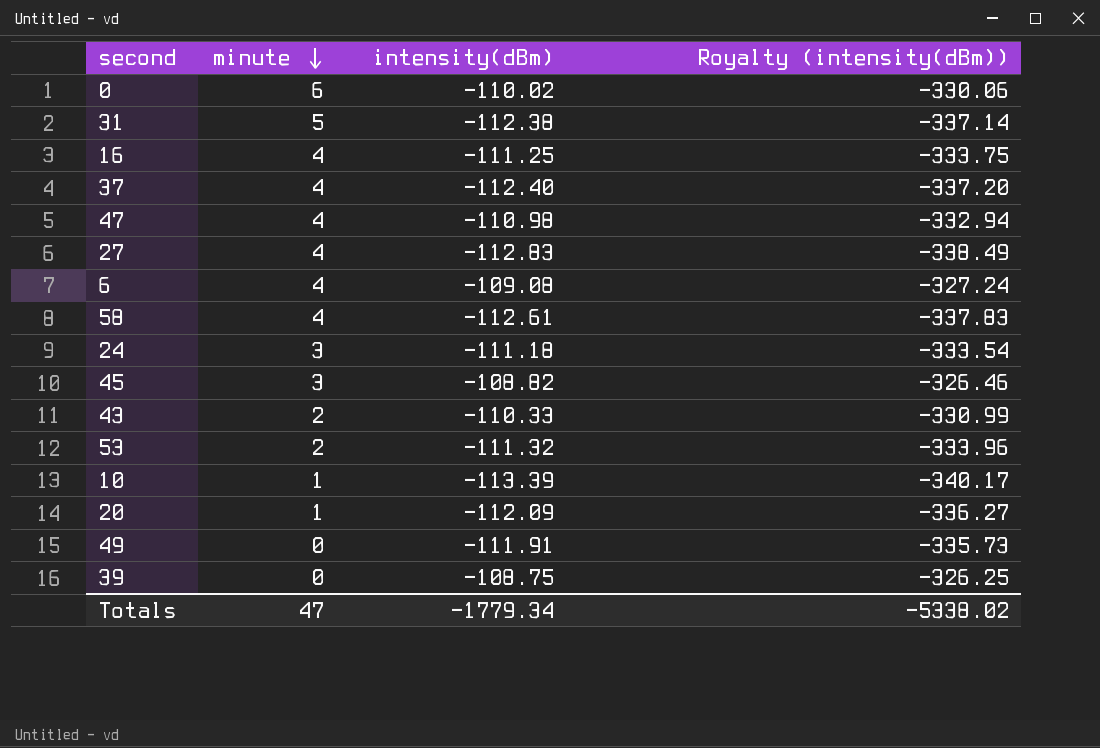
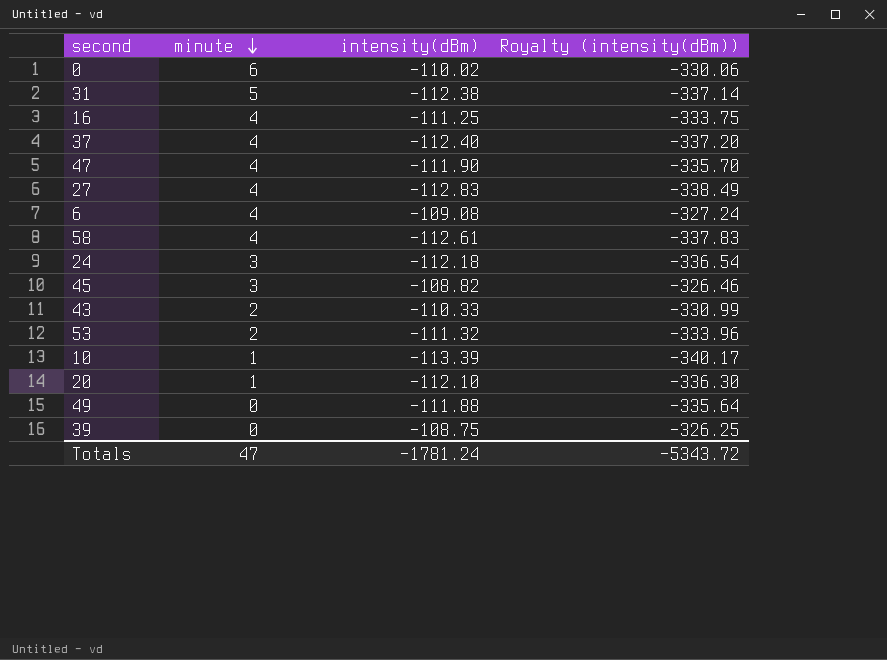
47 | intensity(dBm): -110.98 -> -111.90
47 | Royalty (intensity(dBm)): -332.94 -> -335.70
24 | intensity(dBm): -111.18 -> -112.18
24 | Royalty (intensity(dBm)): -333.54 -> -336.54
20 | intensity(dBm): -112.09 -> -112.10
20 | Royalty (intensity(dBm)): -336.27 -> -336.30
49 | intensity(dBm): -111.91 -> -111.88
49 | Royalty (intensity(dBm)): -335.73 -> -335.64
Totals | intensity(dBm): -1779.34 -> -1781.24
Totals | Royalty (intensity(dBm)): -5338.02 -> -5343.72

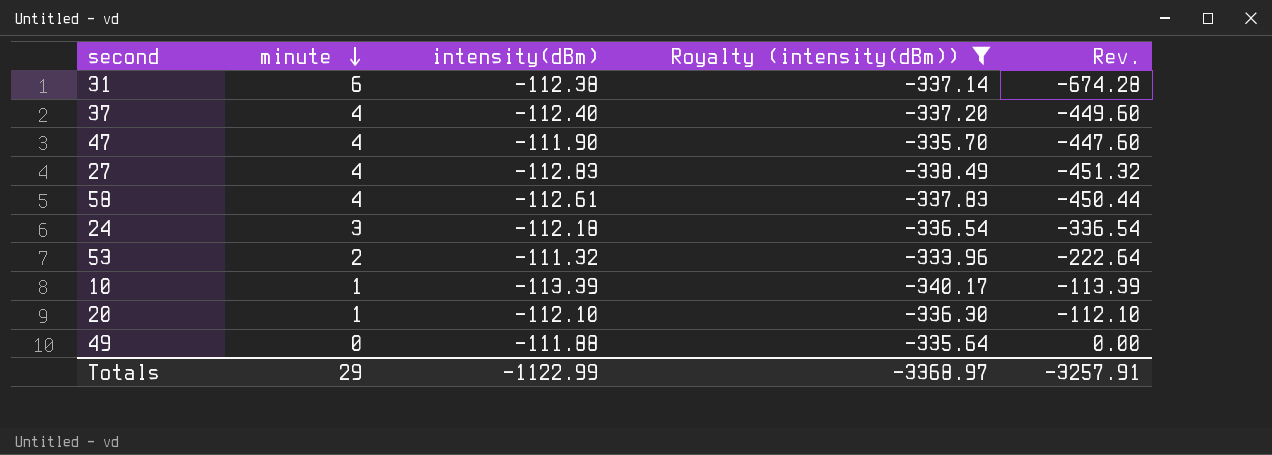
filter: none -> Royalty (intensity(dBm)) <= -333.96
column Rev. | formula: none -> [minute] * [intensity(dBm)]
31 | minute: 5 -> 6
Totals | minute: 47 -> 29
Totals | intensity(dBm): -1781.24 -> -1122.99
Totals | Royalty (intensity(dBm)): -5343.72 -> -3368.97

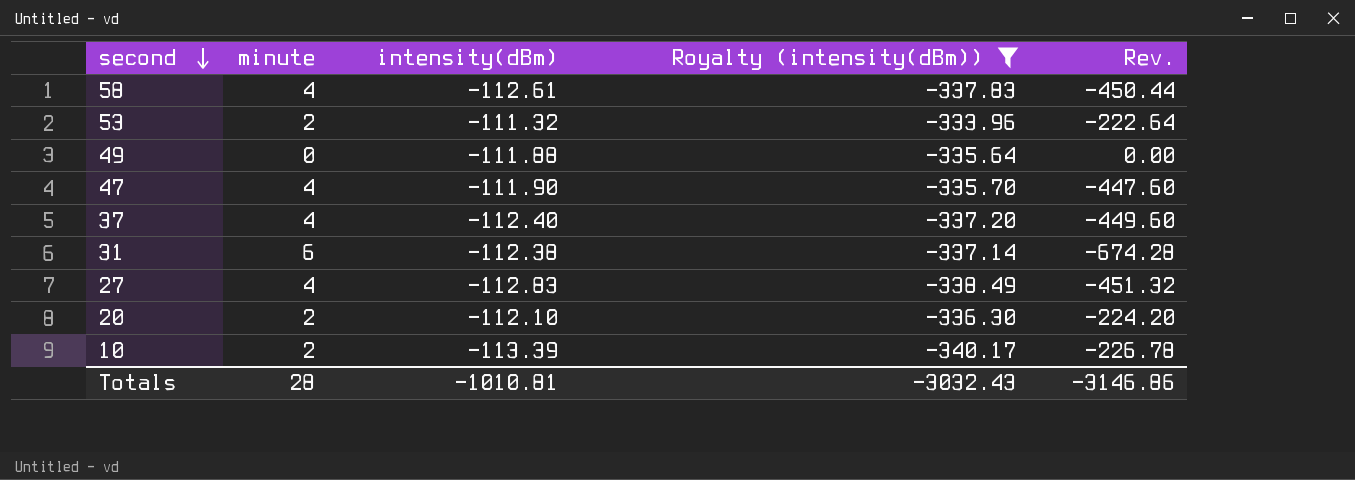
row order: minute descending -> second descending
row 24: 3 | -112.18 | -336.54 | -336.54 -> none
20 | minute: 1 -> 2
20 | Rev.: -112.10 -> -224.20
10 | minute: 1 -> 2
10 | Rev.: -113.39 -> -226.78
Totals | minute: 29 -> 28
Totals | intensity(dBm): -1122.99 -> -1010.81
Totals | Royalty (intensity(dBm)): -3368.97 -> -3032.43
Totals | Rev.: -3257.91 -> -3146.86

